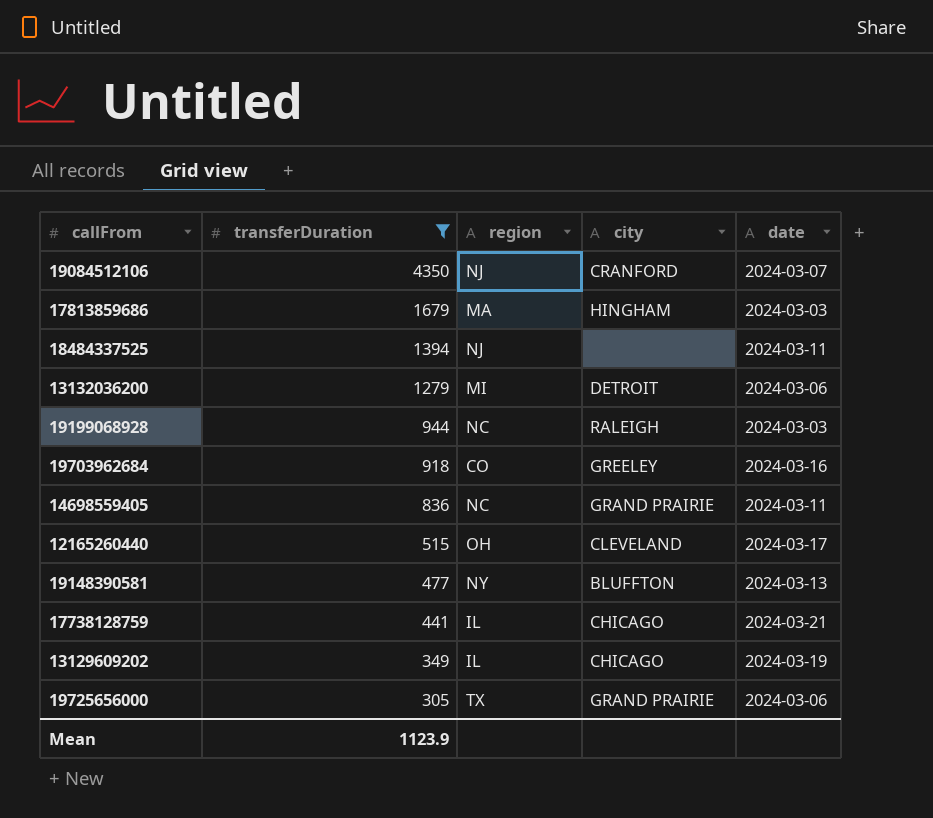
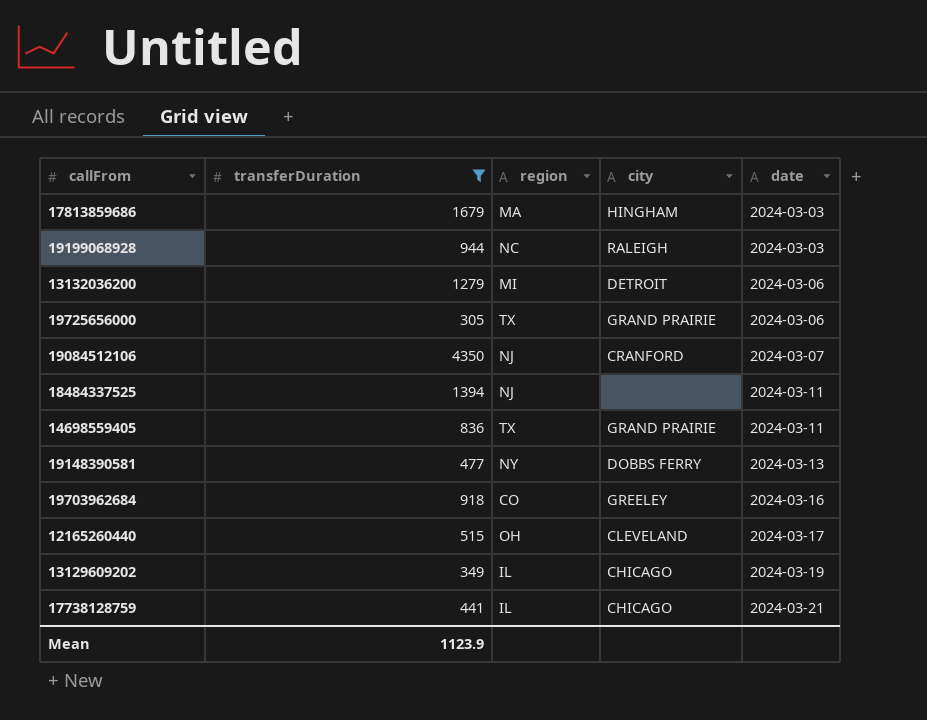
row order: transferDuration descending -> date ascending
14698559405 | region: NC -> TX
19148390581 | city: BLUFFTON -> DOBBS FERRY

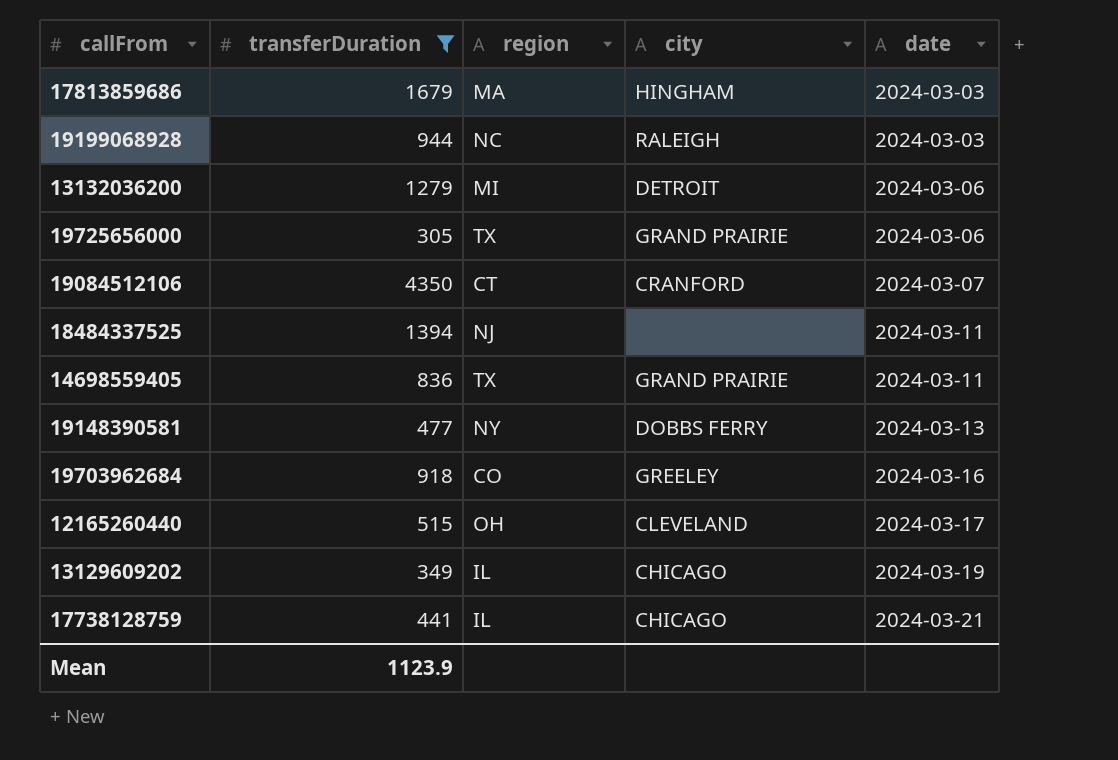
19084512106 | region: NJ -> CT

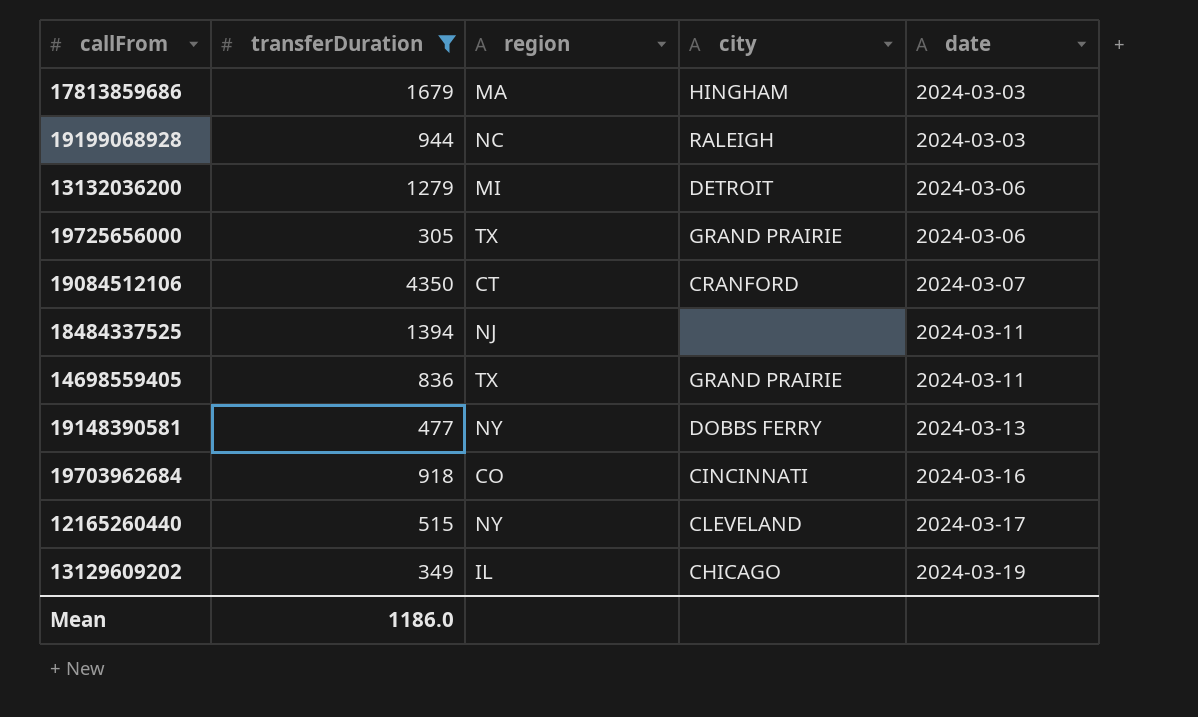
row 17738128759: 441 | IL | CHICAGO | 2024-03-21 -> none
19703962684 | city: GREELEY -> CINCINNATI
12165260440 | region: OH -> NY
Mean | transferDuration: 1123.9 -> 1186.0

